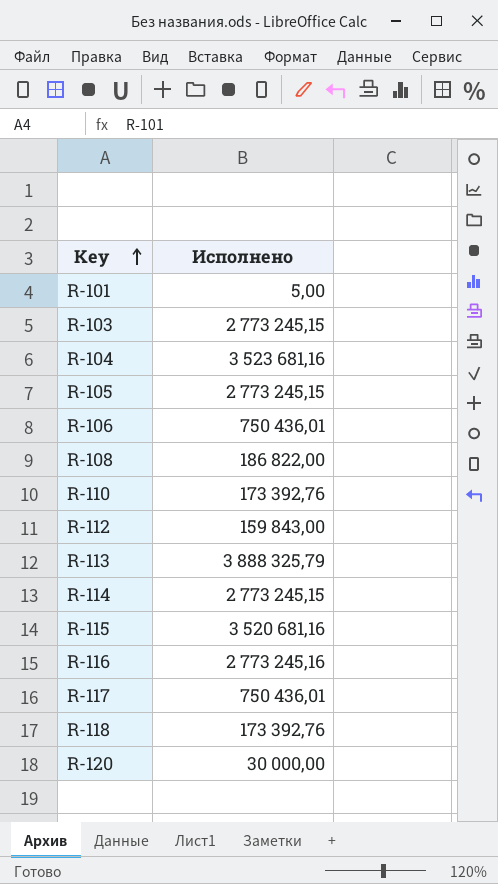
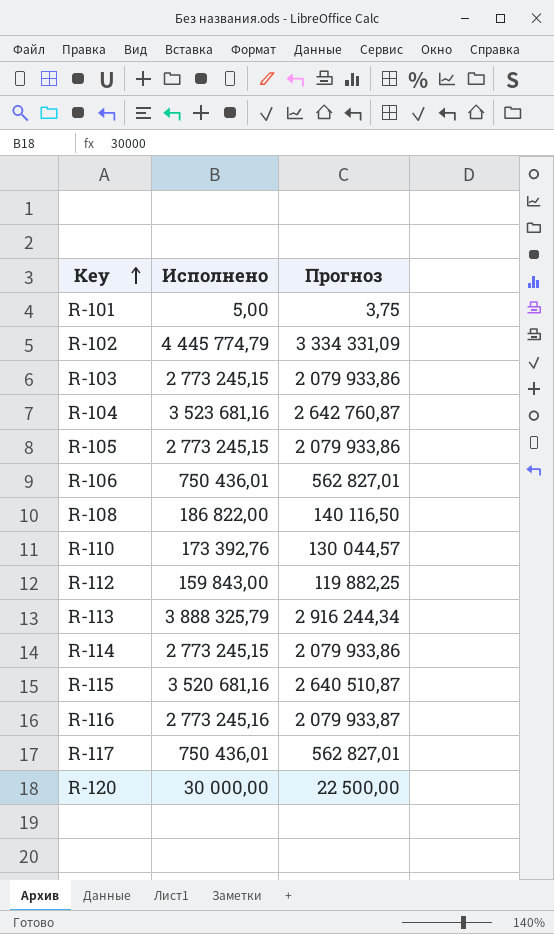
column Прогноз | formula: none -> [Исполнено] * 0,75
row R-118: 173 392,76 -> none
row R-102: none -> 4 445 774,79 | 3 334 331,09

